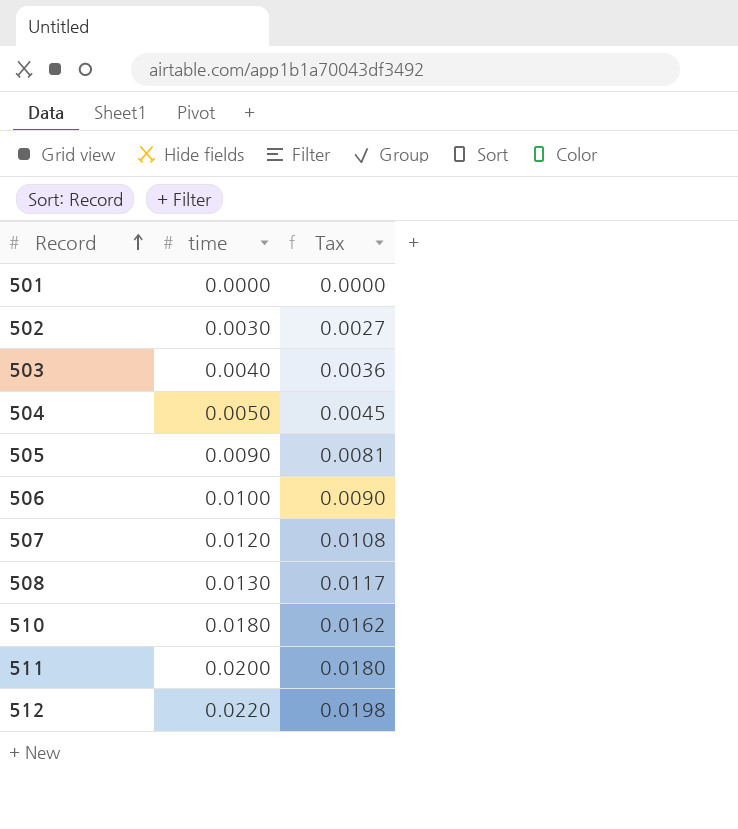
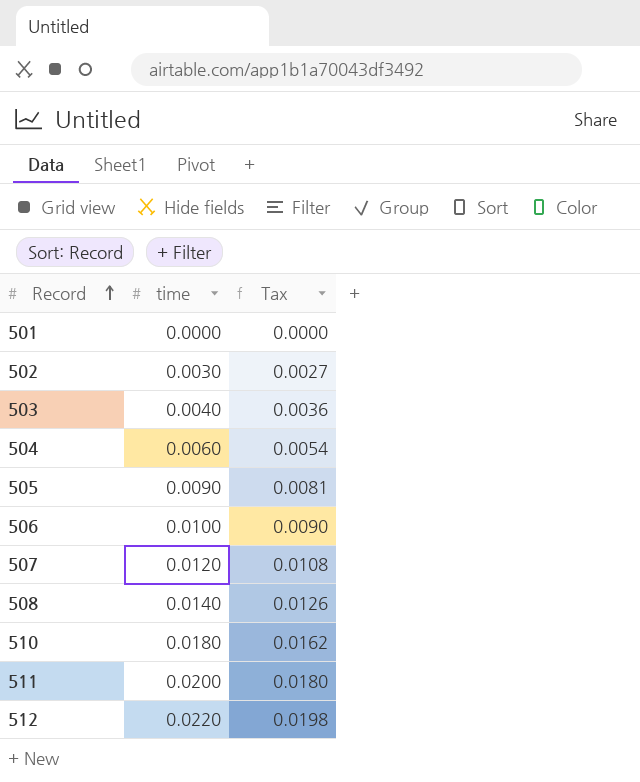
504 | time: 0.0050 -> 0.0060
504 | Tax: 0.0045 -> 0.0054
508 | time: 0.0130 -> 0.0140
508 | Tax: 0.0117 -> 0.0126

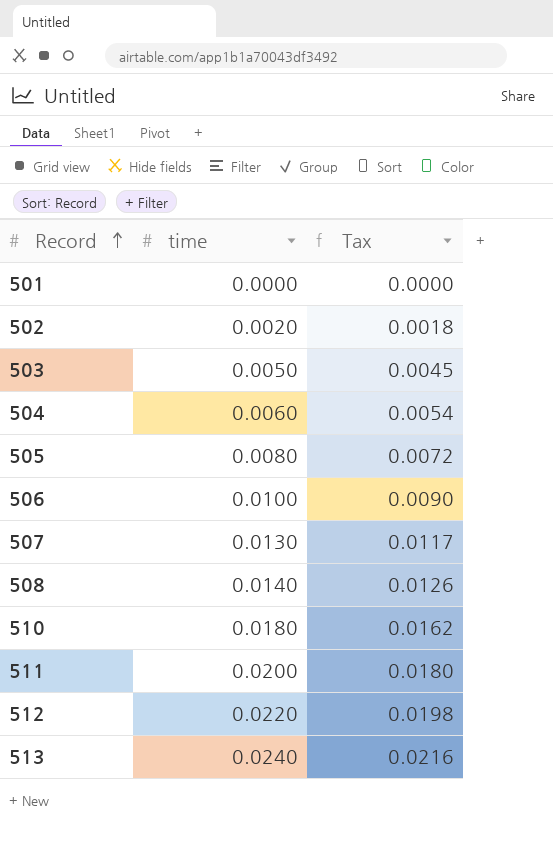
502 | time: 0.0030 -> 0.0020
502 | Tax: 0.0027 -> 0.0018
503 | time: 0.0040 -> 0.0050
503 | Tax: 0.0036 -> 0.0045
505 | time: 0.0090 -> 0.0080
505 | Tax: 0.0081 -> 0.0072
507 | time: 0.0120 -> 0.0130
507 | Tax: 0.0108 -> 0.0117
row 513: none -> 0.0240 | 0.0216

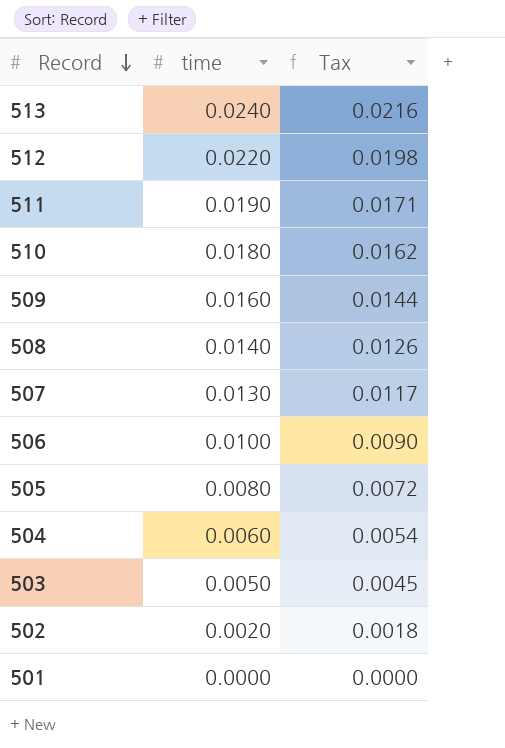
row order: Record ascending -> Record descending
511 | time: 0.0200 -> 0.0190
511 | Tax: 0.0180 -> 0.0171
row 509: none -> 0.0160 | 0.0144

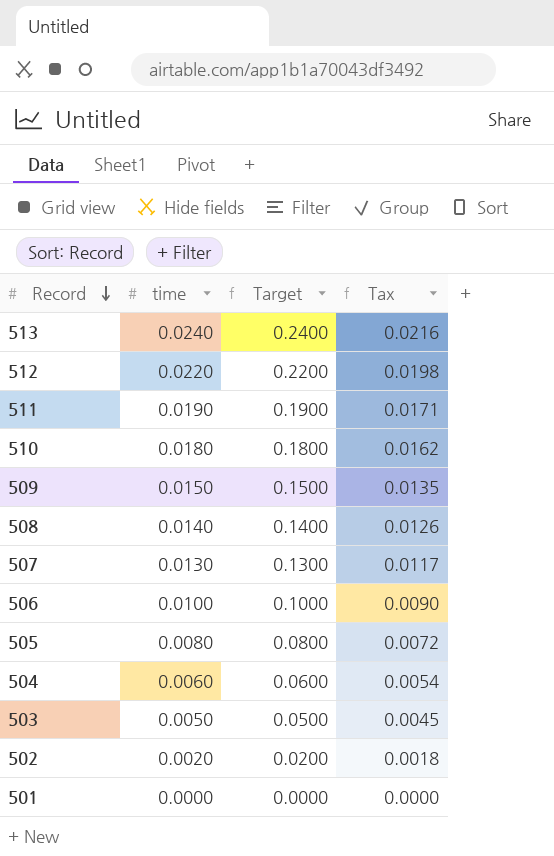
column Target | formula: none -> [time] * 10
509 | time: 0.0160 -> 0.0150
509 | Tax: 0.0144 -> 0.0135

